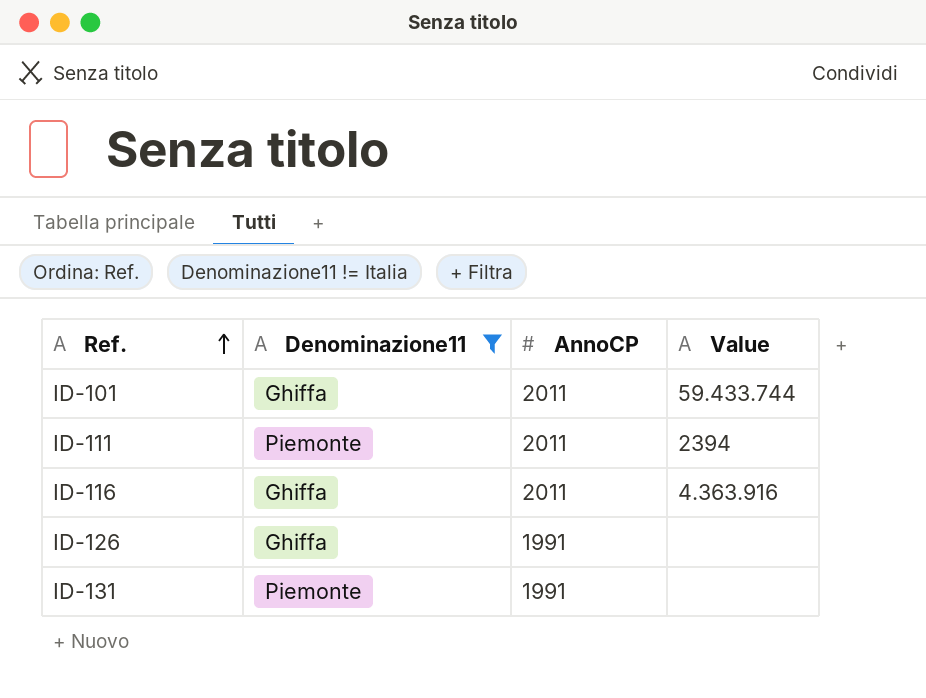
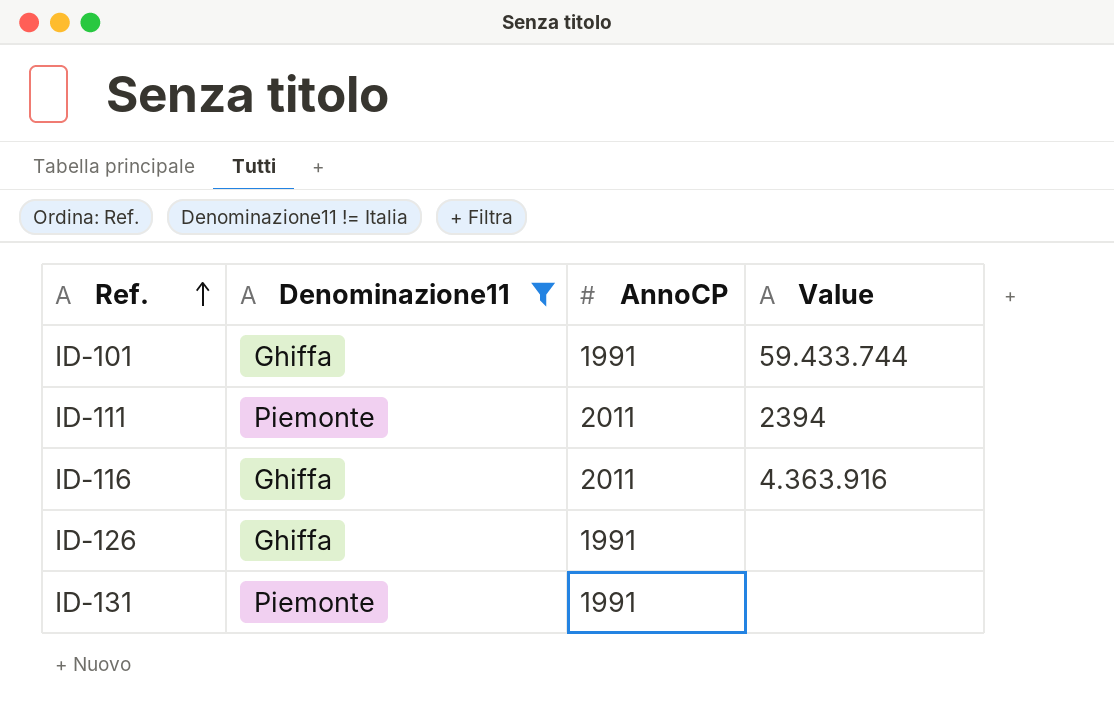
ID-101 | AnnoCP: 2011 -> 1991

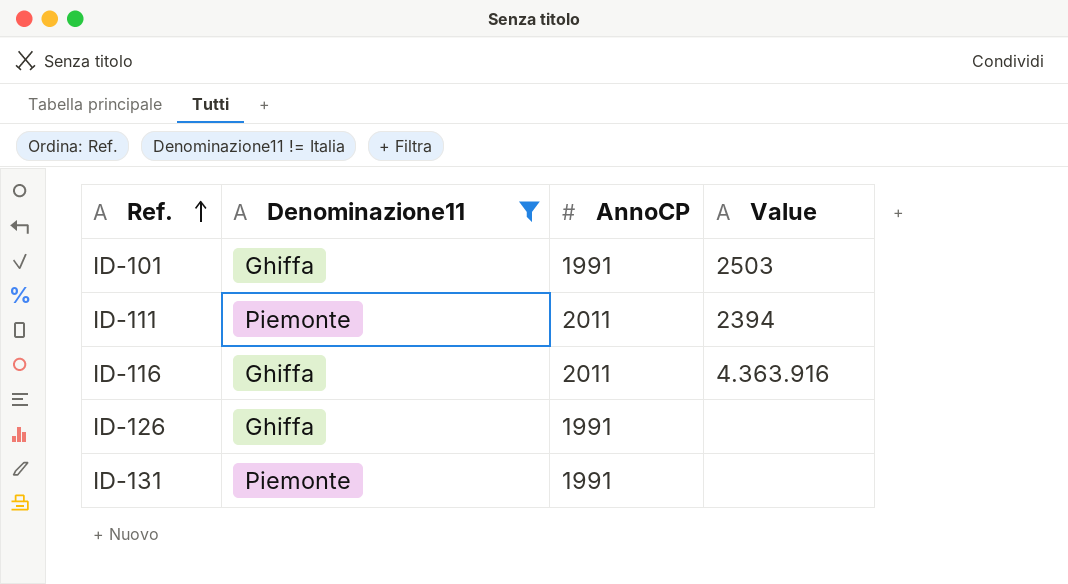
ID-101 | Value: 59.433.744 -> 2503

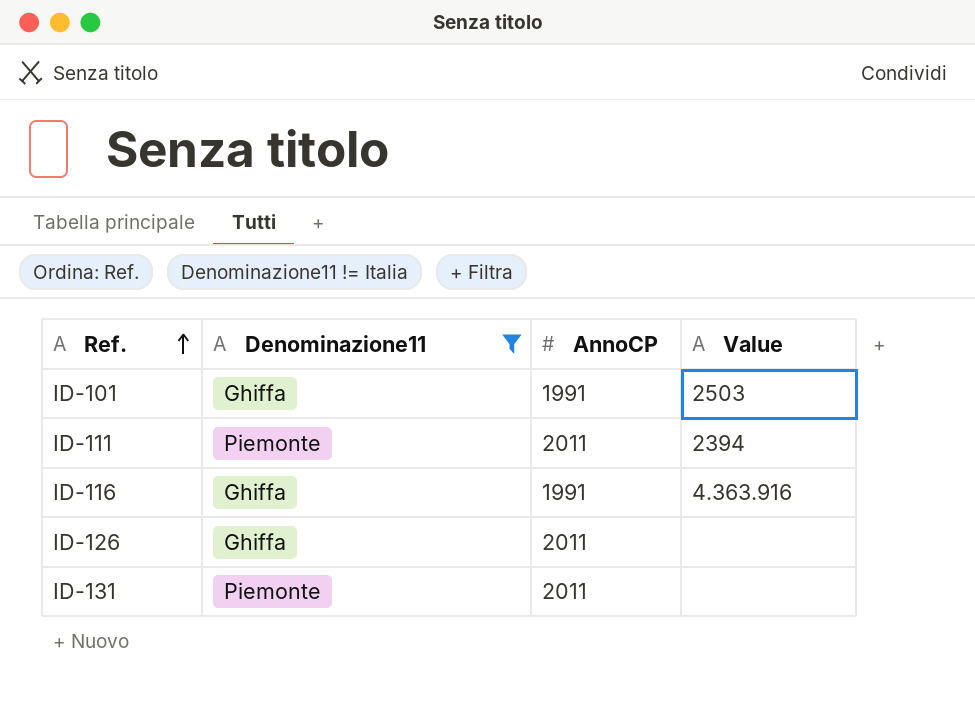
ID-116 | AnnoCP: 2011 -> 1991
ID-126 | AnnoCP: 1991 -> 2011
ID-131 | AnnoCP: 1991 -> 2011

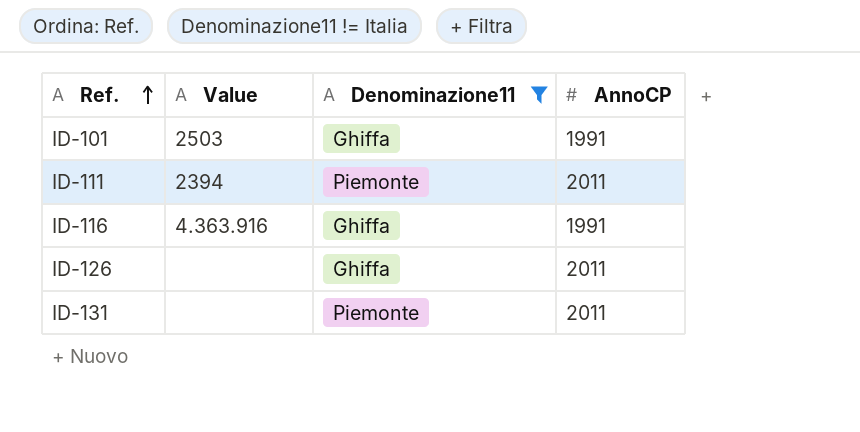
column Value | position: 4 -> 2

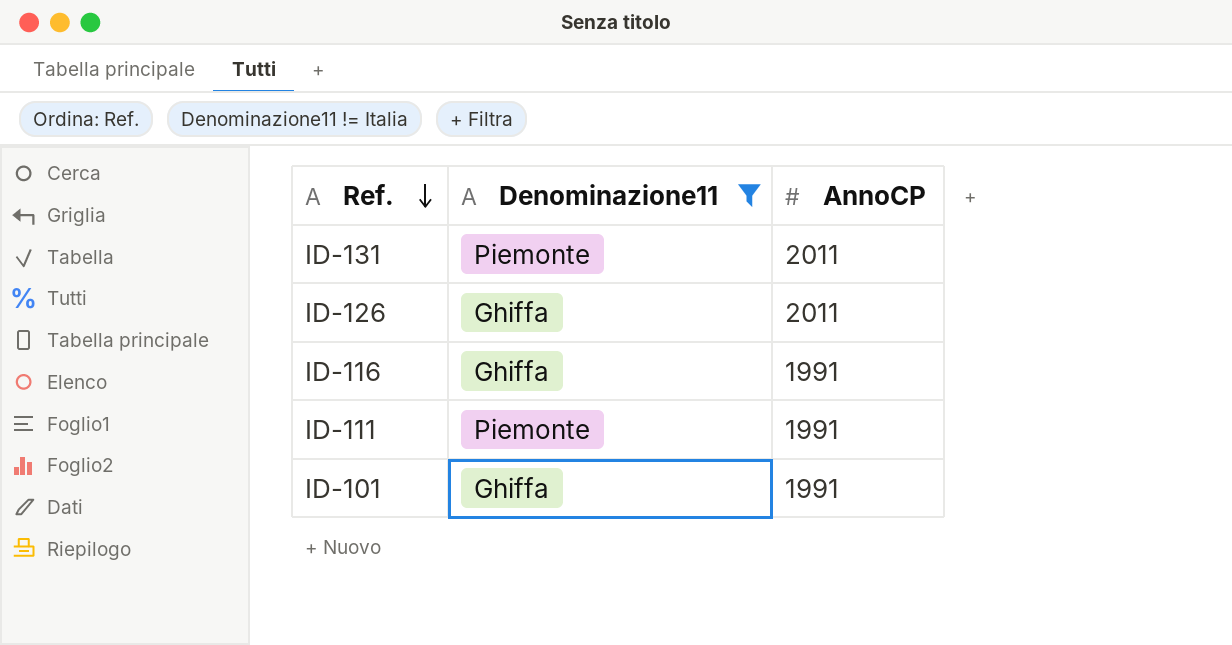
row order: Ref. ascending -> Ref. descending
column Value | position: 2 -> none
ID-111 | AnnoCP: 2011 -> 1991

